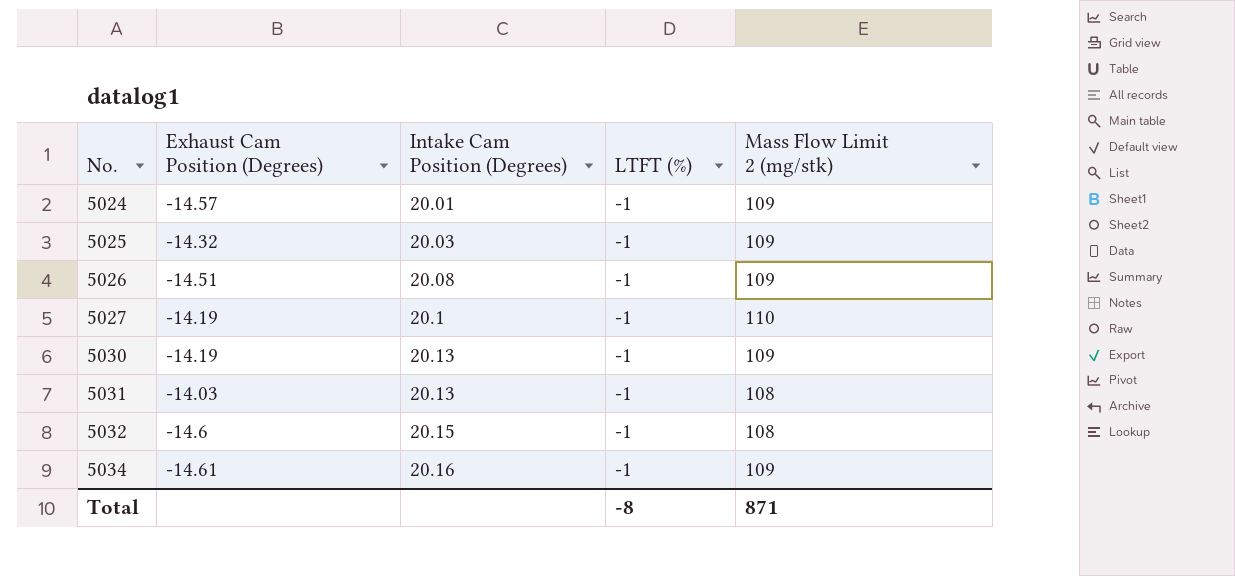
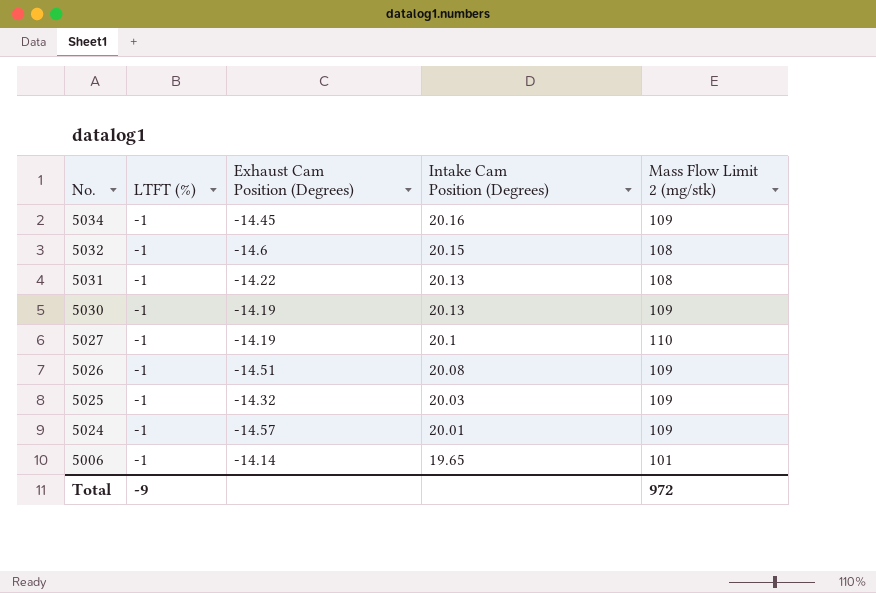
row order: No. ascending -> No. descending
column LTFT (%) | position: 4 -> 2
5034 | Exhaust Cam Position (Degrees): -14.61 -> -14.45
5031 | Exhaust Cam Position (Degrees): -14.03 -> -14.22
row 5006: none -> -1 | -14.14 | 19.65 | 101
Total | LTFT (%): -8 -> -9
Total | Mass Flow Limit 2 (mg/stk): 871 -> 972

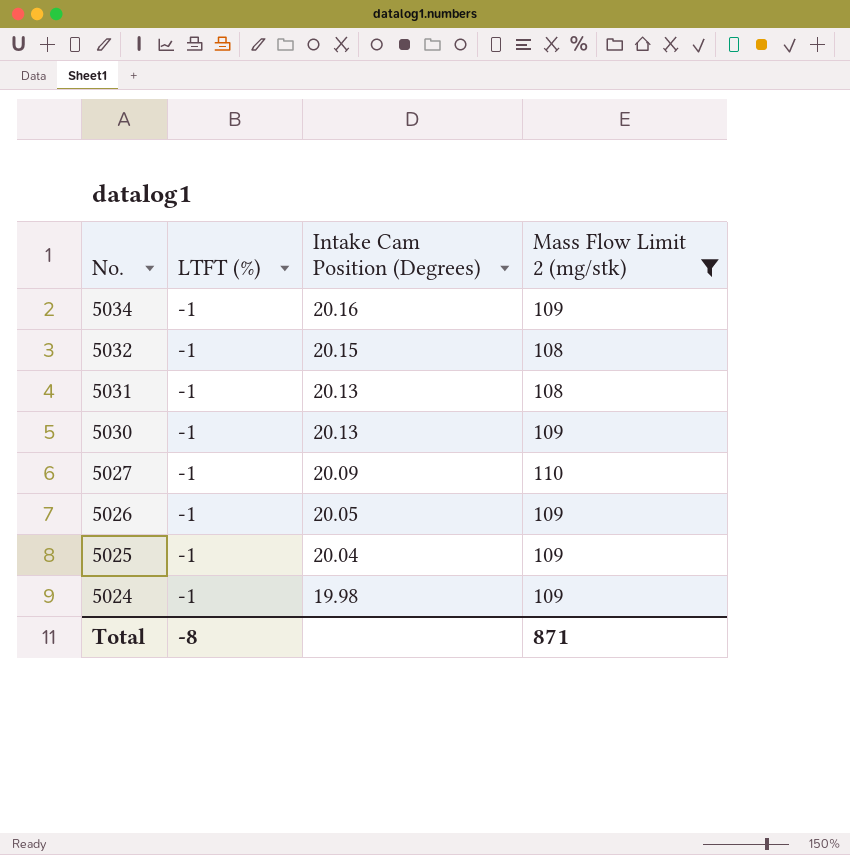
filter: none -> Mass Flow Limit 2 (mg/stk) != 101
column Exhaust Cam Position (Degrees) | position: 3 -> none
5027 | Intake Cam Position (Degrees): 20.1 -> 20.09
5026 | Intake Cam Position (Degrees): 20.08 -> 20.05
5025 | Intake Cam Position (Degrees): 20.03 -> 20.04
5024 | Intake Cam Position (Degrees): 20.01 -> 19.98
Total | LTFT (%): -9 -> -8
Total | Mass Flow Limit 2 (mg/stk): 972 -> 871

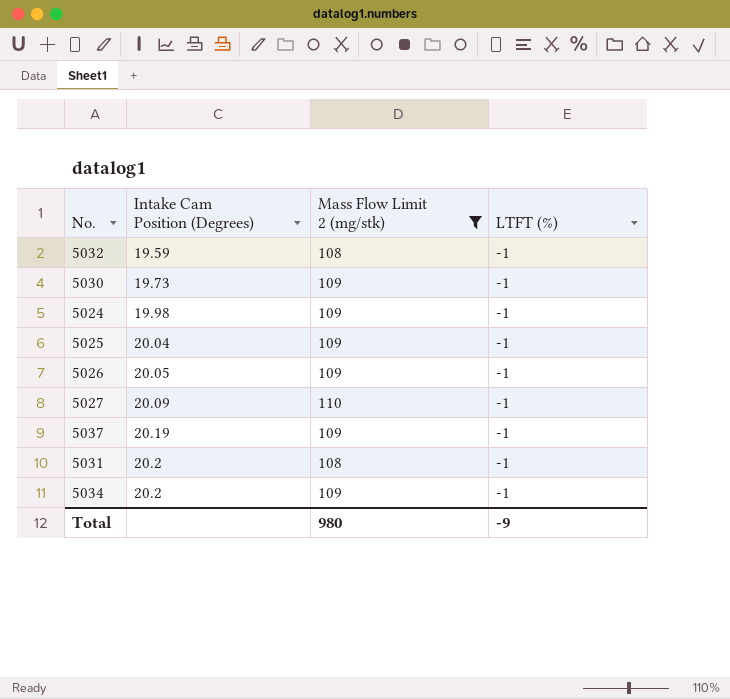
row order: No. descending -> Intake Cam Position (Degrees) ascending
column LTFT (%) | position: 2 -> 4
5032 | Intake Cam Position (Degrees): 20.15 -> 19.59
5030 | Intake Cam Position (Degrees): 20.13 -> 19.73
row 5037: none -> 20.19 | 109 | -1
5031 | Intake Cam Position (Degrees): 20.13 -> 20.2
5034 | Intake Cam Position (Degrees): 20.16 -> 20.2
Total | Mass Flow Limit 2 (mg/stk): 871 -> 980
Total | LTFT (%): -8 -> -9

